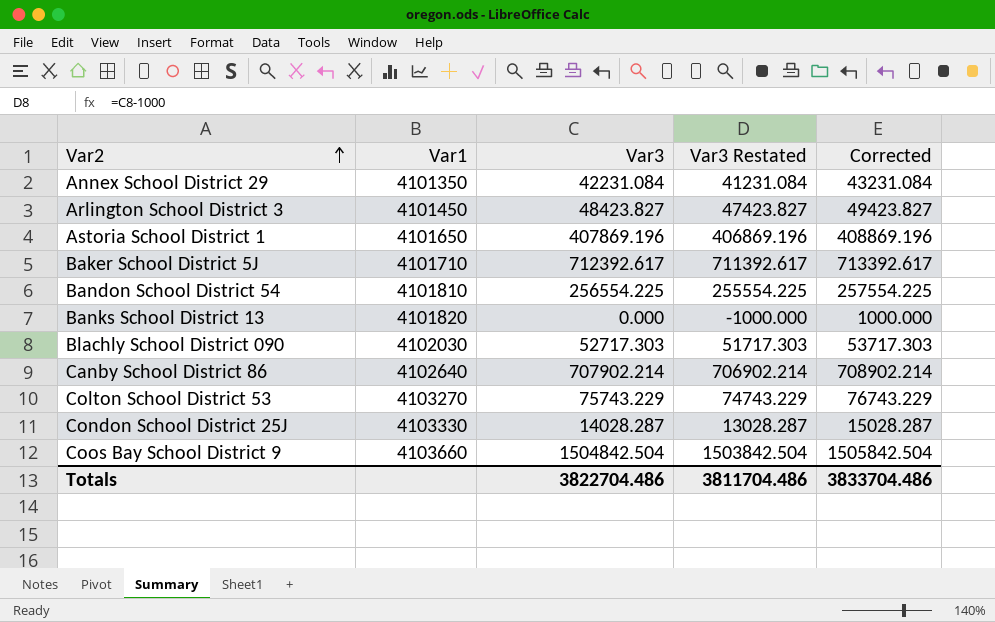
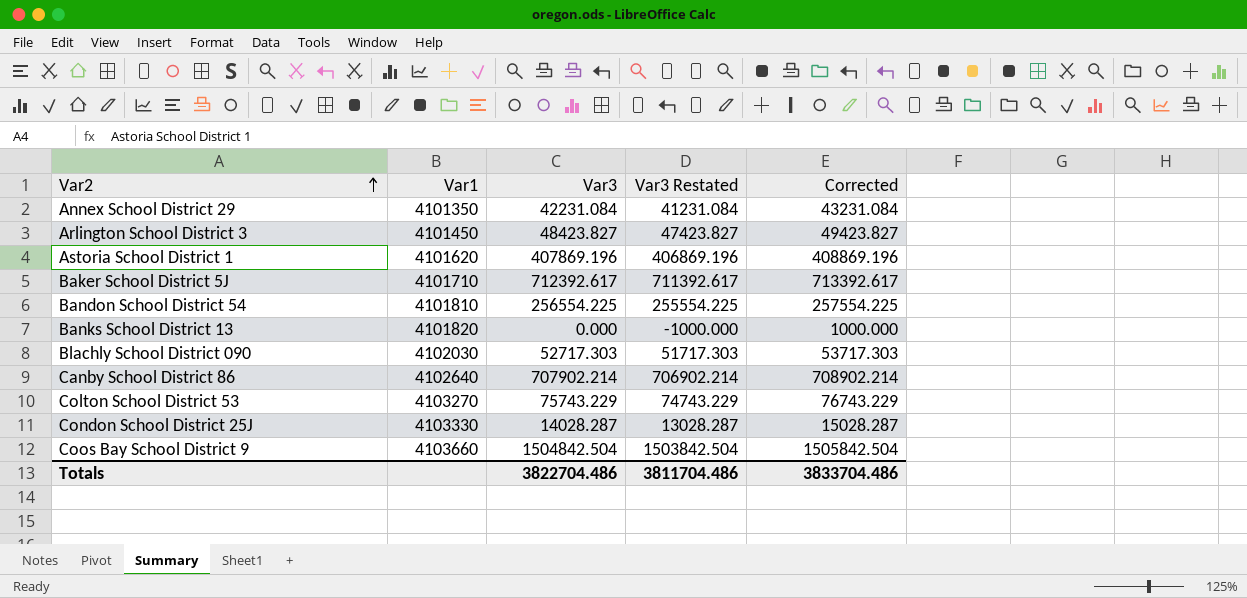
Astoria School District 1 | Var1: 4101650 -> 4101620

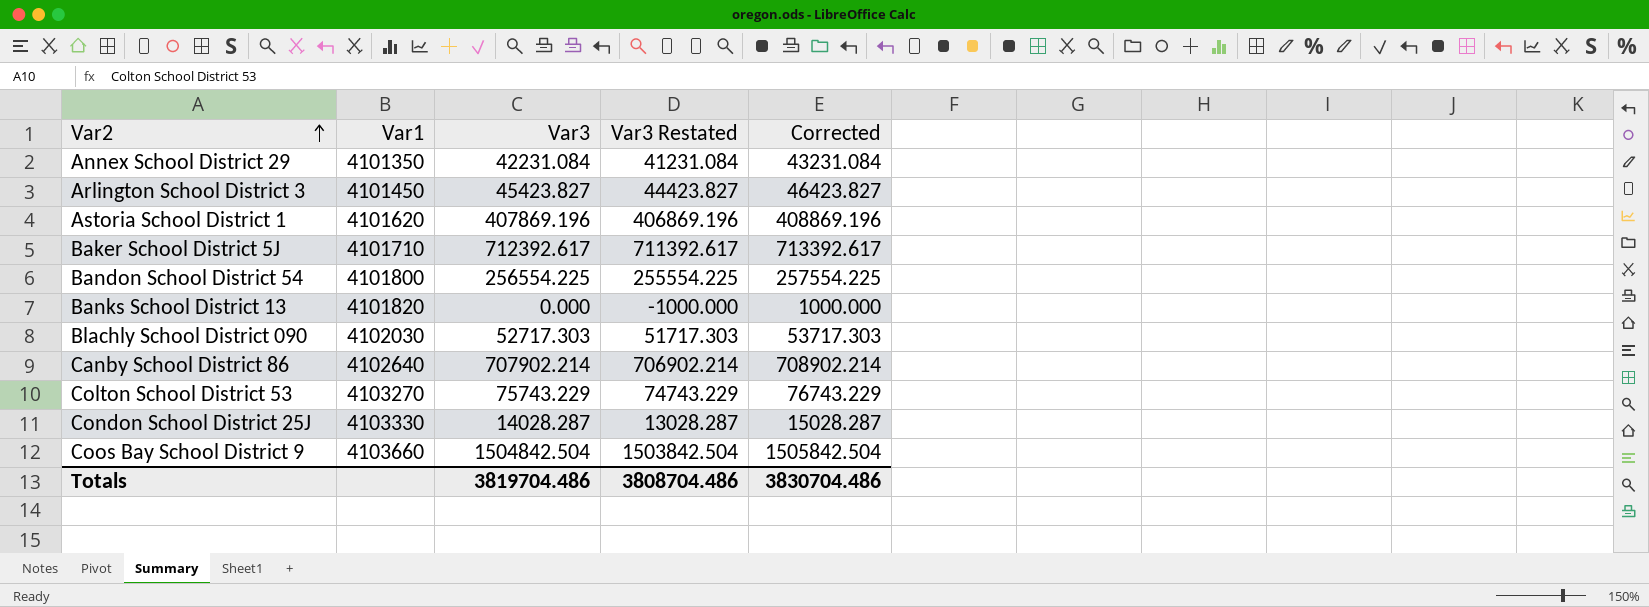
Arlington School District 3 | Var3: 48423.827 -> 45423.827
Arlington School District 3 | Var3 Restated: 47423.827 -> 44423.827
Arlington School District 3 | Corrected: 49423.827 -> 46423.827
Bandon School District 54 | Var1: 4101810 -> 4101800
Totals | Var3: 3822704.486 -> 3819704.486
Totals | Var3 Restated: 3811704.486 -> 3808704.486
Totals | Corrected: 3833704.486 -> 3830704.486

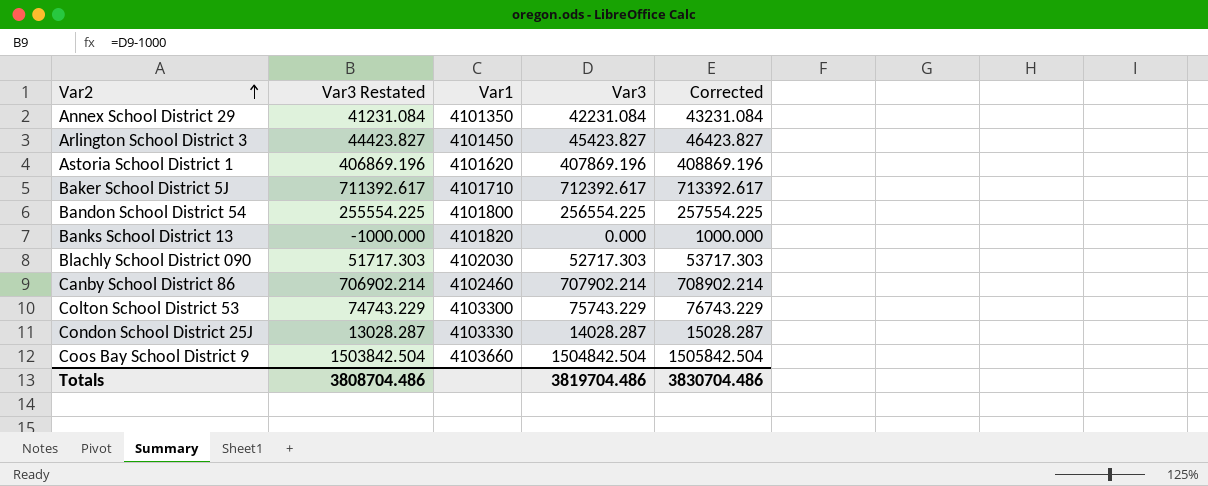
column Var3 Restated | position: 4 -> 2
Canby School District 86 | Var1: 4102640 -> 4102460
Colton School District 53 | Var1: 4103270 -> 4103300

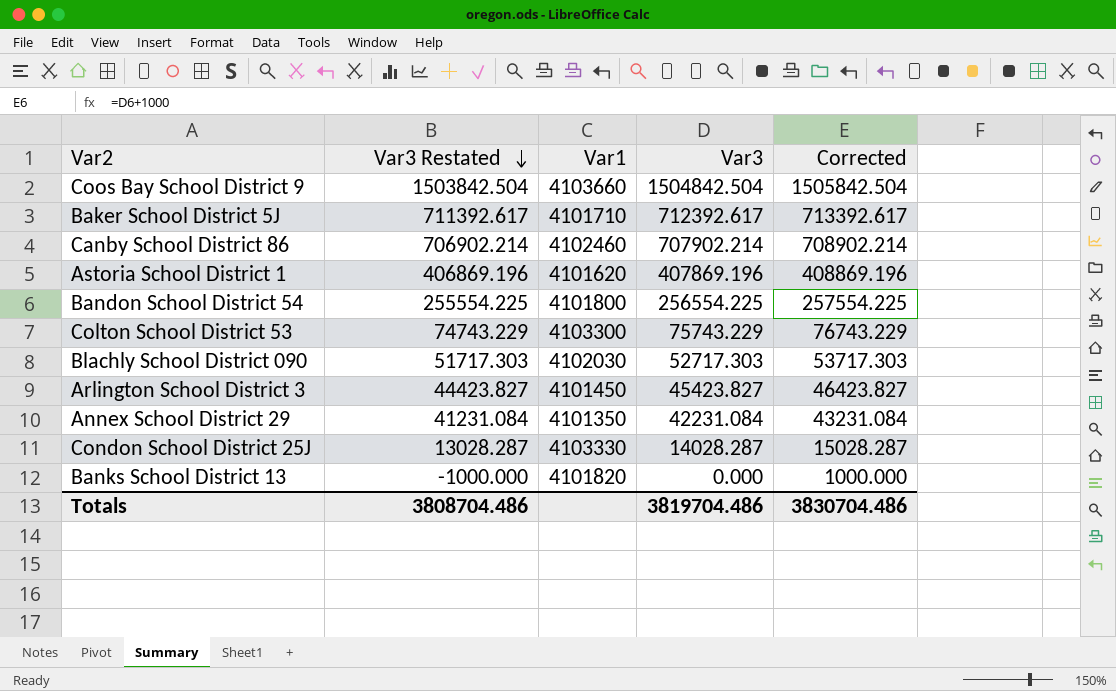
row order: Var2 ascending -> Var3 Restated descending

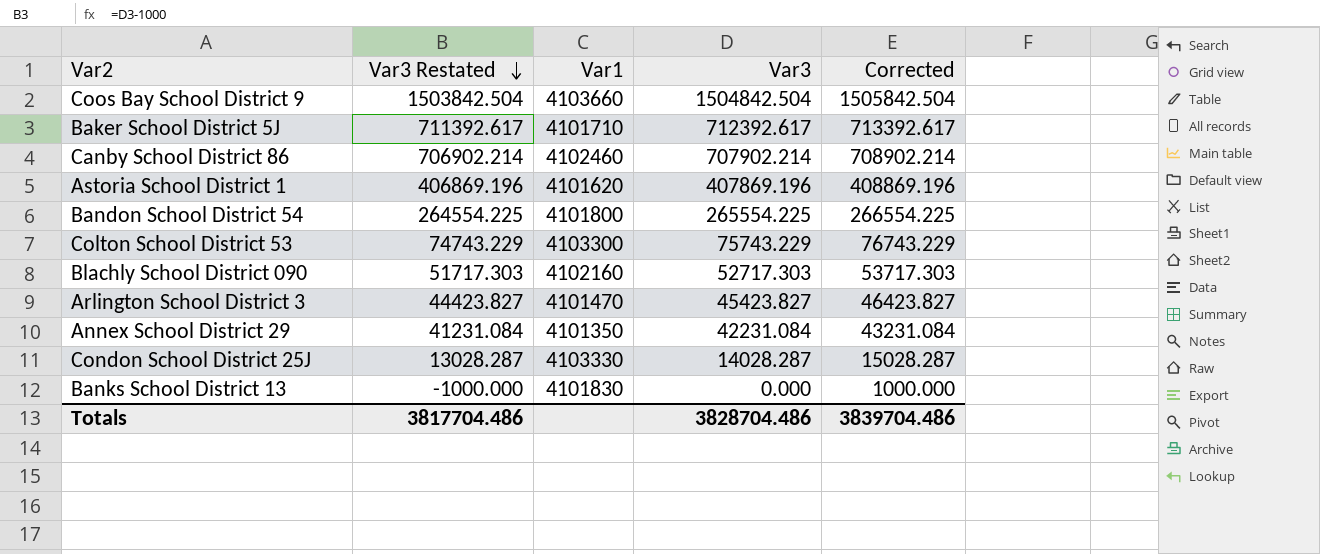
Bandon School District 54 | Var3 Restated: 255554.225 -> 264554.225
Bandon School District 54 | Var3: 256554.225 -> 265554.225
Bandon School District 54 | Corrected: 257554.225 -> 266554.225
Blachly School District 090 | Var1: 4102030 -> 4102160
Arlington School District 3 | Var1: 4101450 -> 4101470
Banks School District 13 | Var1: 4101820 -> 4101830
Totals | Var3 Restated: 3808704.486 -> 3817704.486
Totals | Var3: 3819704.486 -> 3828704.486
Totals | Corrected: 3830704.486 -> 3839704.486

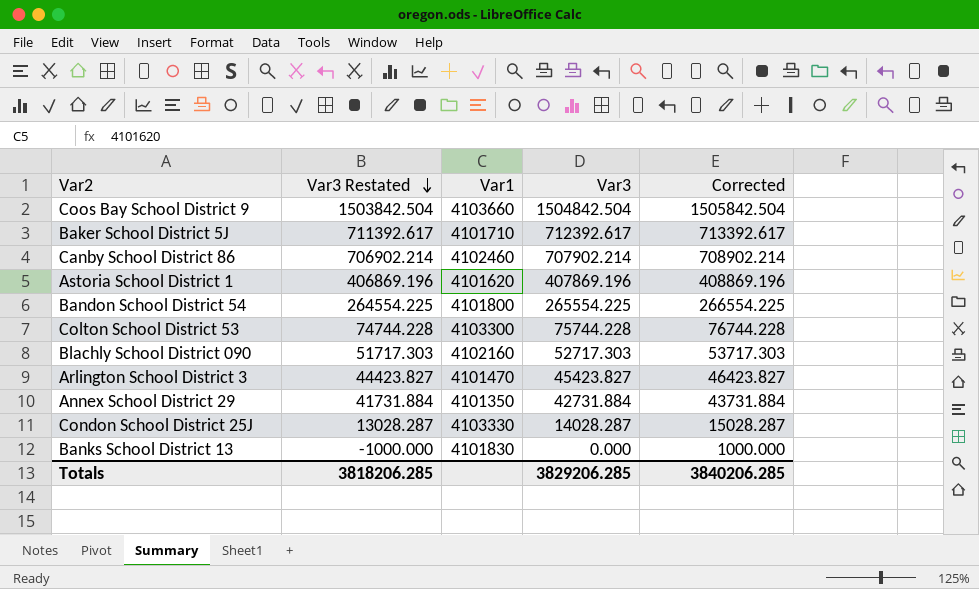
Colton School District 53 | Var3 Restated: 74743.229 -> 74744.228
Colton School District 53 | Var3: 75743.229 -> 75744.228
Colton School District 53 | Corrected: 76743.229 -> 76744.228
Annex School District 29 | Var3 Restated: 41231.084 -> 41731.884
Annex School District 29 | Var3: 42231.084 -> 42731.884
Annex School District 29 | Corrected: 43231.084 -> 43731.884
Totals | Var3 Restated: 3817704.486 -> 3818206.285
Totals | Var3: 3828704.486 -> 3829206.285
Totals | Corrected: 3839704.486 -> 3840206.285

